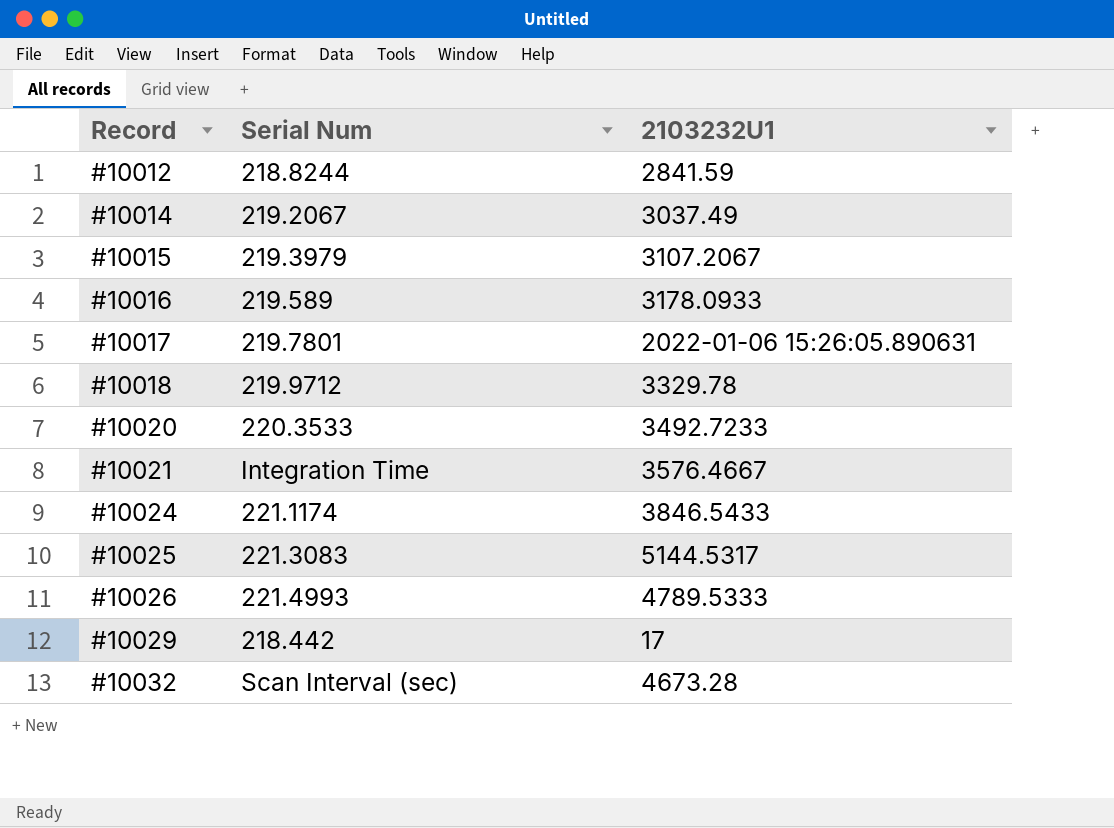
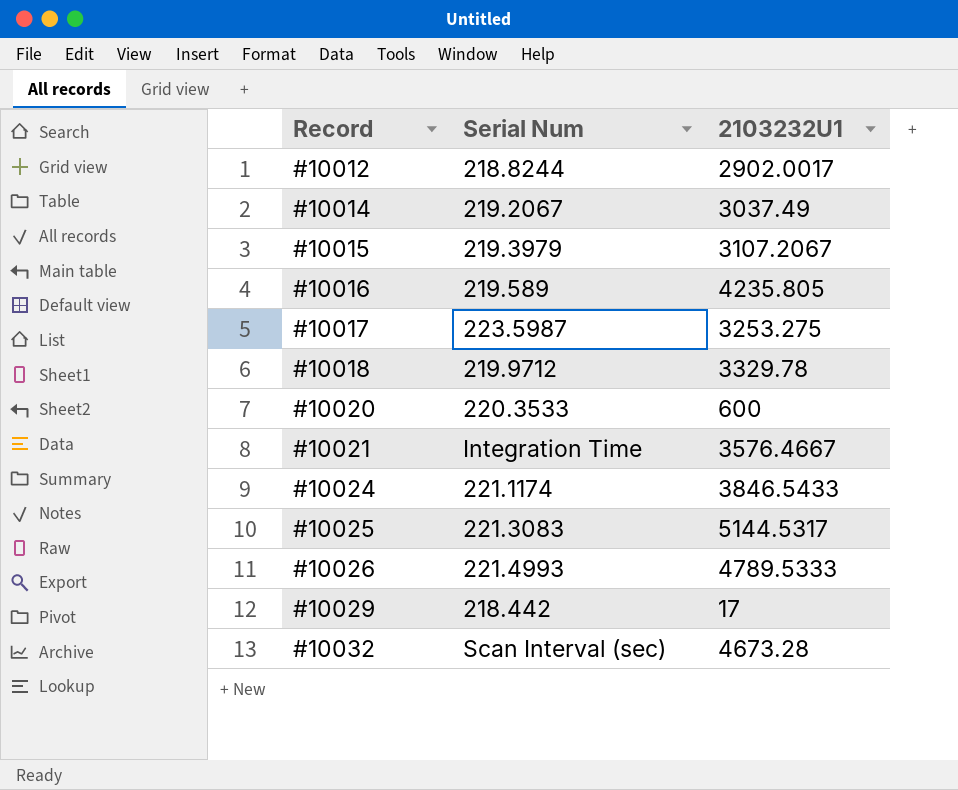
#10012 | 2103232U1: 2841.59 -> 2902.0017
#10016 | 2103232U1: 3178.0933 -> 4235.805
#10017 | Serial Num: 219.7801 -> 223.5987
#10017 | 2103232U1: 2022-01-06 15:26:05.890631 -> 3253.275
#10020 | 2103232U1: 3492.7233 -> 600

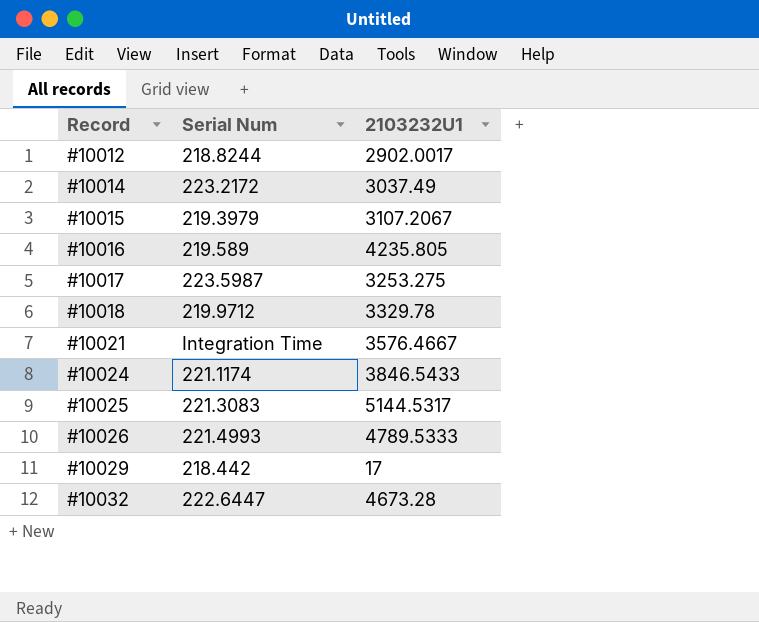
row #10020: 220.3533 | 600 -> none
#10014 | Serial Num: 219.2067 -> 223.2172
#10032 | Serial Num: Scan Interval (sec) -> 222.6447

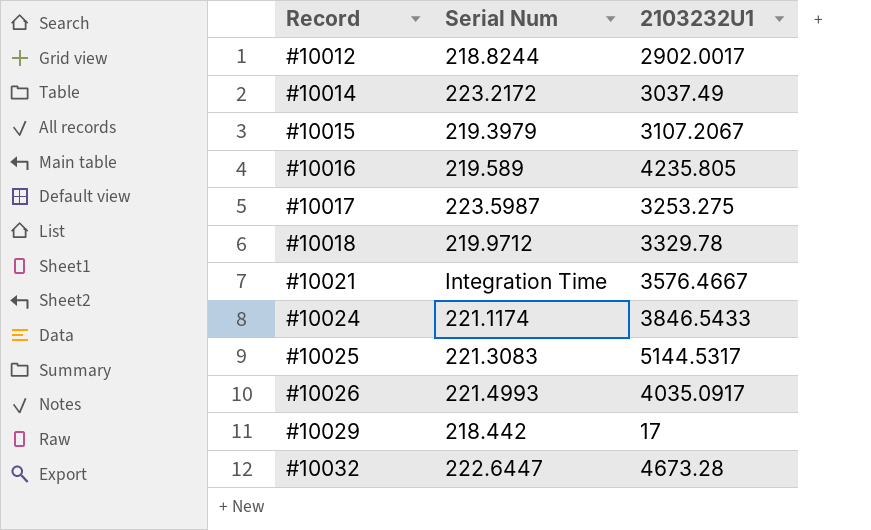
#10026 | 2103232U1: 4789.5333 -> 4035.0917

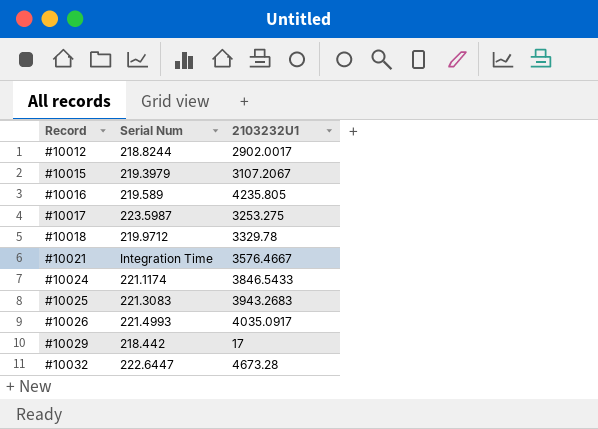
row #10014: 223.2172 | 3037.49 -> none
#10025 | 2103232U1: 5144.5317 -> 3943.2683

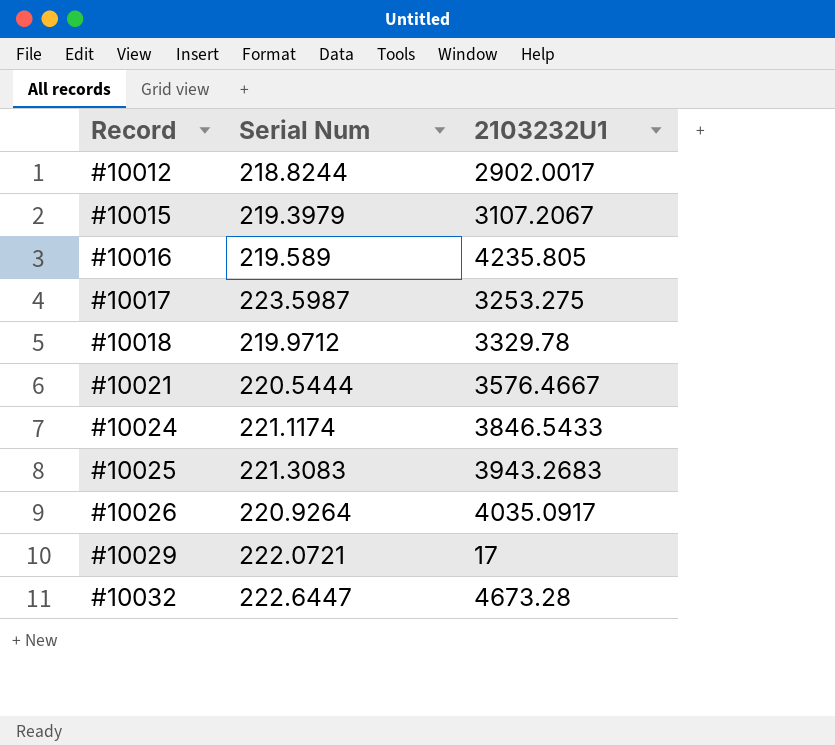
#10021 | Serial Num: Integration Time -> 220.5444
#10026 | Serial Num: 221.4993 -> 220.9264
#10029 | Serial Num: 218.442 -> 222.0721

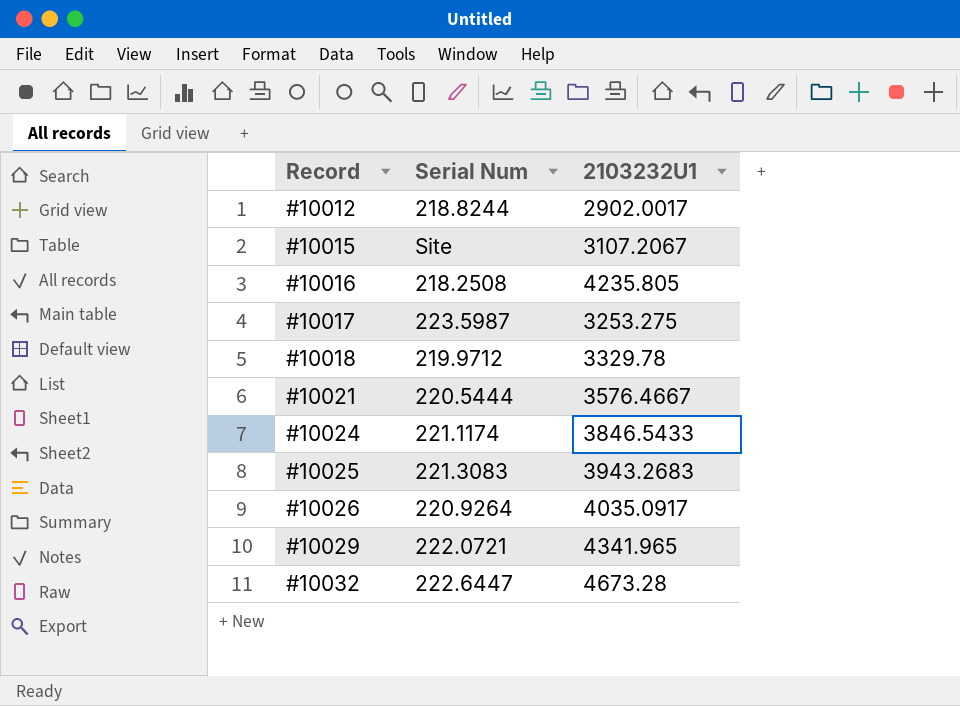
#10015 | Serial Num: 219.3979 -> Site
#10016 | Serial Num: 219.589 -> 218.2508
#10029 | 2103232U1: 17 -> 4341.965

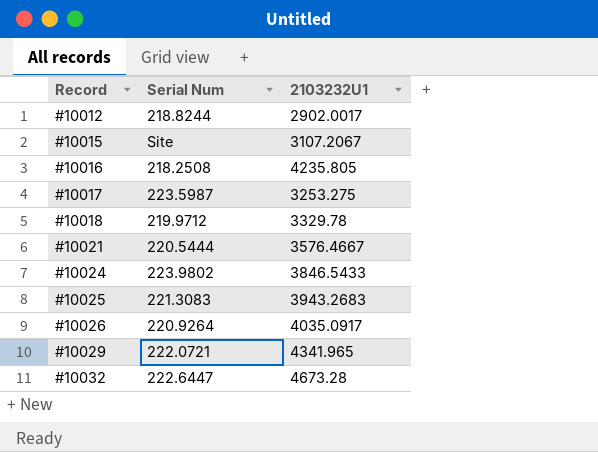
#10024 | Serial Num: 221.1174 -> 223.9802

